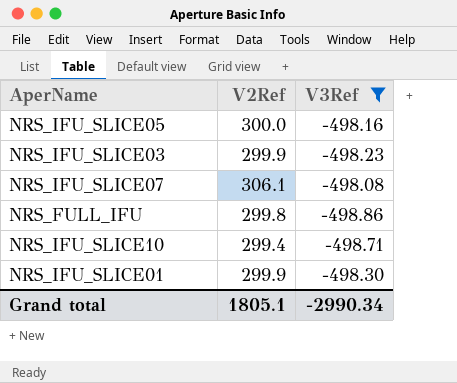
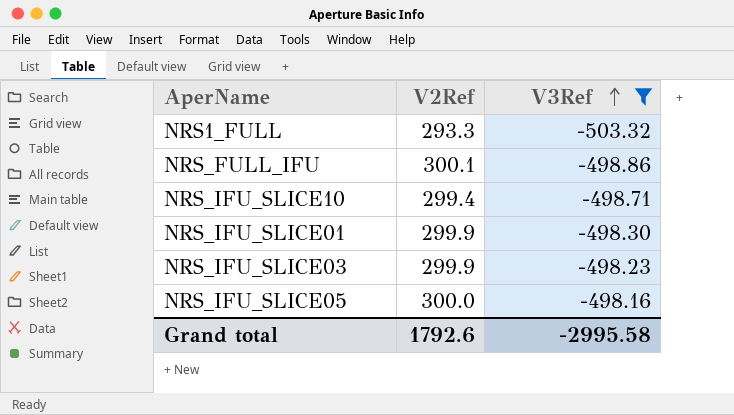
row order: none -> V3Ref ascending
row NRS_IFU_SLICE07: 306.1 | -498.08 -> none
row NRS1_FULL: none -> 293.3 | -503.32
NRS_FULL_IFU | V2Ref: 299.8 -> 300.1
Grand total | V2Ref: 1805.1 -> 1792.6
Grand total | V3Ref: -2990.34 -> -2995.58

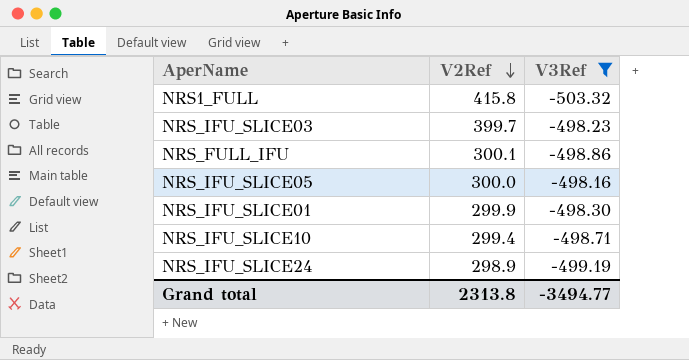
row order: V3Ref ascending -> V2Ref descending
NRS1_FULL | V2Ref: 293.3 -> 415.8
NRS_IFU_SLICE03 | V2Ref: 299.9 -> 399.7
row NRS_IFU_SLICE24: none -> 298.9 | -499.19
Grand total | V2Ref: 1792.6 -> 2313.8
Grand total | V3Ref: -2995.58 -> -3494.77

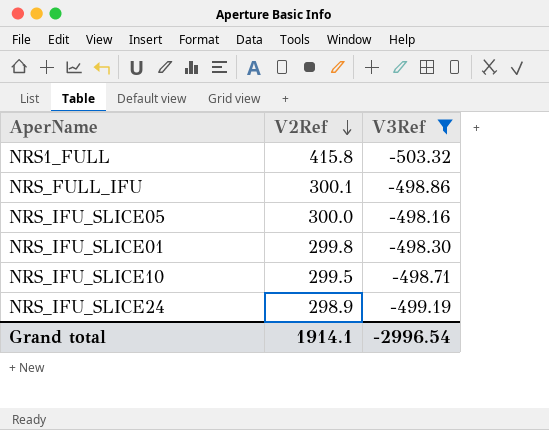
row NRS_IFU_SLICE03: 399.7 | -498.23 -> none
NRS_IFU_SLICE01 | V2Ref: 299.9 -> 299.8
NRS_IFU_SLICE10 | V2Ref: 299.4 -> 299.5
Grand total | V2Ref: 2313.8 -> 1914.1
Grand total | V3Ref: -3494.77 -> -2996.54

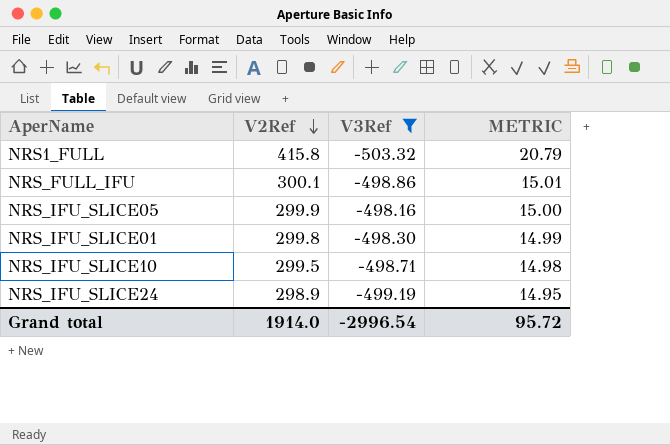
column METRIC | formula: none -> [V2Ref] * 0.05
NRS_IFU_SLICE05 | V2Ref: 300.0 -> 299.9
Grand total | V2Ref: 1914.1 -> 1914.0

